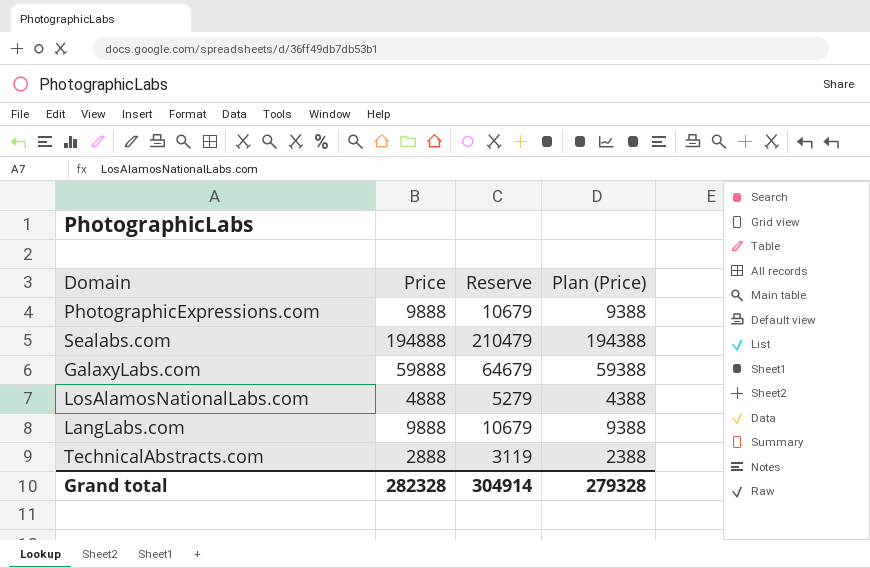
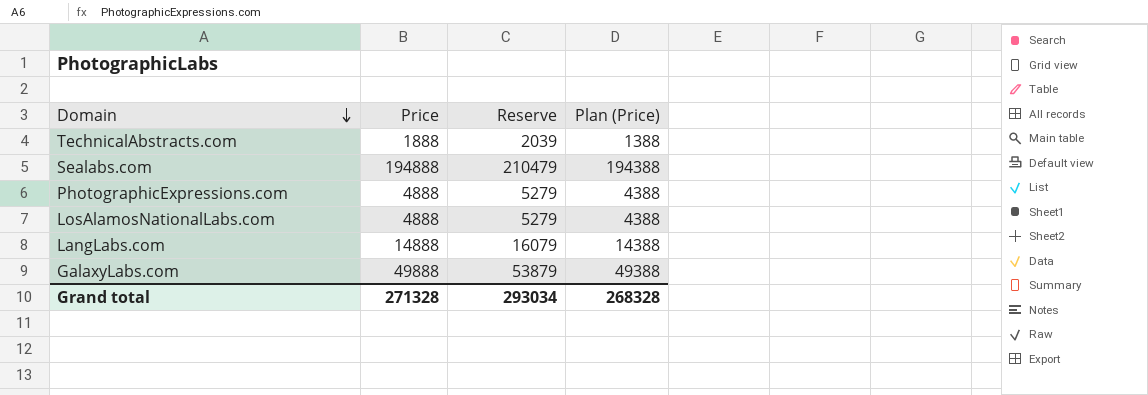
row order: none -> Domain descending
TechnicalAbstracts.com | Price: 2888 -> 1888
TechnicalAbstracts.com | Reserve: 3119 -> 2039
TechnicalAbstracts.com | Plan (Price): 2388 -> 1388
PhotographicExpressions.com | Price: 9888 -> 4888
PhotographicExpressions.com | Reserve: 10679 -> 5279
PhotographicExpressions.com | Plan (Price): 9388 -> 4388
LangLabs.com | Price: 9888 -> 14888
LangLabs.com | Reserve: 10679 -> 16079
LangLabs.com | Plan (Price): 9388 -> 14388
GalaxyLabs.com | Price: 59888 -> 49888
GalaxyLabs.com | Reserve: 64679 -> 53879
GalaxyLabs.com | Plan (Price): 59388 -> 49388
Grand total | Price: 282328 -> 271328
Grand total | Reserve: 304914 -> 293034
Grand total | Plan (Price): 279328 -> 268328

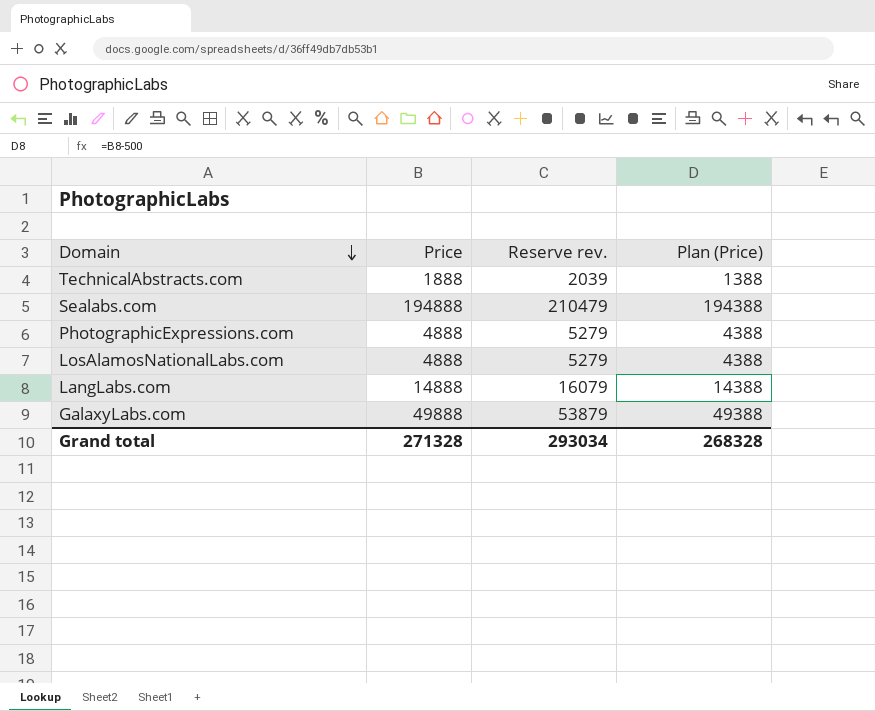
column name: Reserve -> Reserve rev.

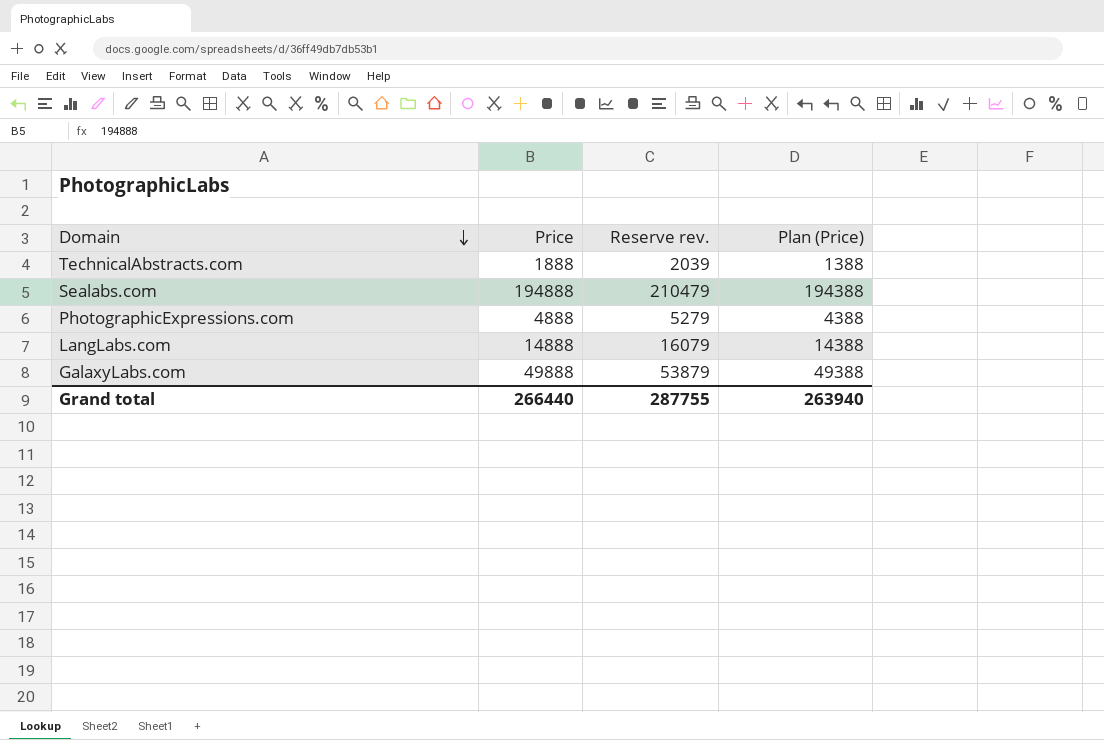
row LosAlamosNationalLabs.com: 4888 | 5279 | 4388 -> none
Grand total | Price: 271328 -> 266440
Grand total | Reserve rev.: 293034 -> 287755
Grand total | Plan (Price): 268328 -> 263940

